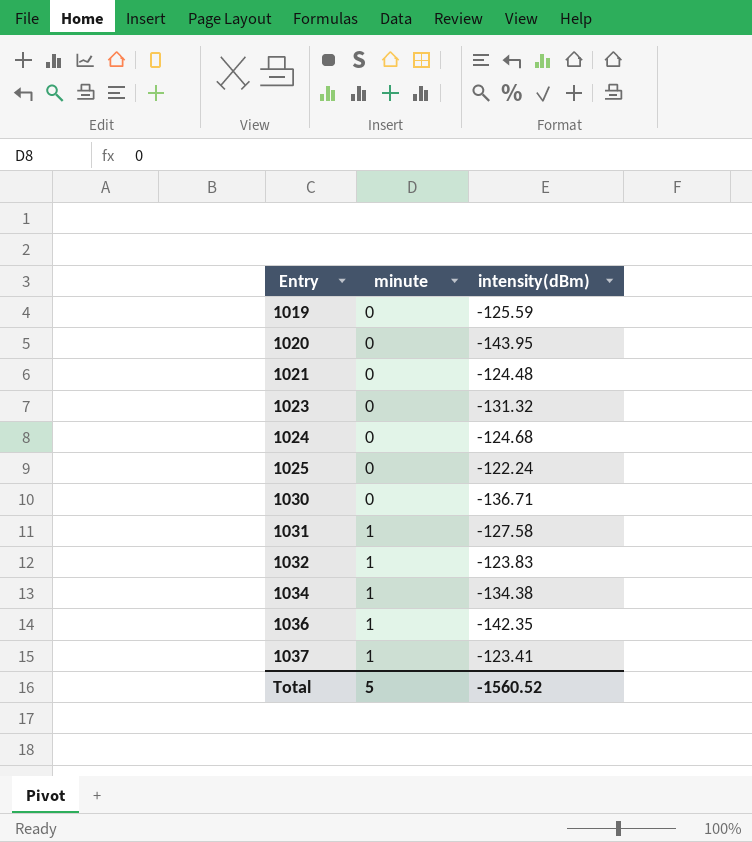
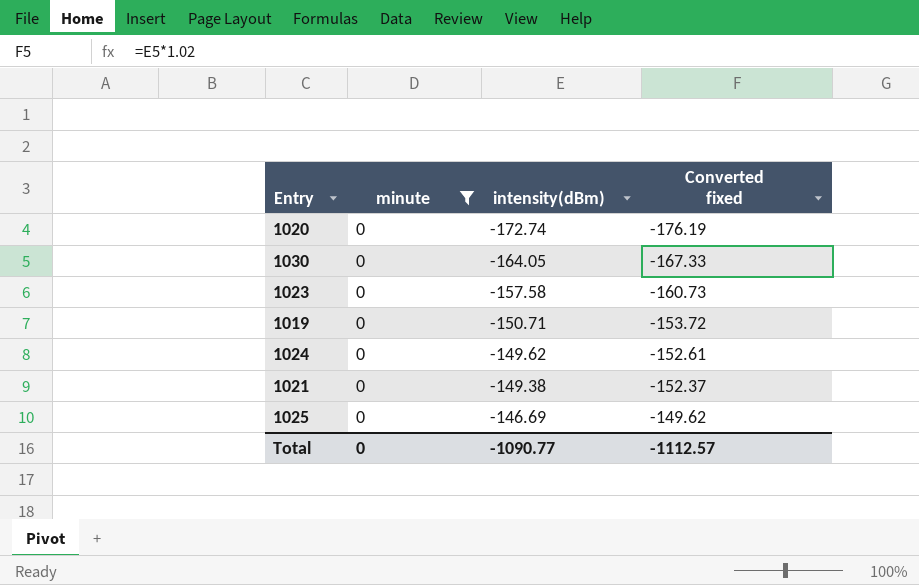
filter: none -> minute = 0
row order: Entry ascending -> intensity(dBm) ascending
column Converted fixed | formula: none -> [intensity(dBm)] * 1.02
1020 | intensity(dBm): -143.95 -> -172.74
1030 | intensity(dBm): -136.71 -> -164.05
1023 | intensity(dBm): -131.32 -> -157.58
1019 | intensity(dBm): -125.59 -> -150.71
1024 | intensity(dBm): -124.68 -> -149.62
1021 | intensity(dBm): -124.48 -> -149.38
1025 | intensity(dBm): -122.24 -> -146.69
Total | minute: 5 -> 0
Total | intensity(dBm): -1560.52 -> -1090.77

